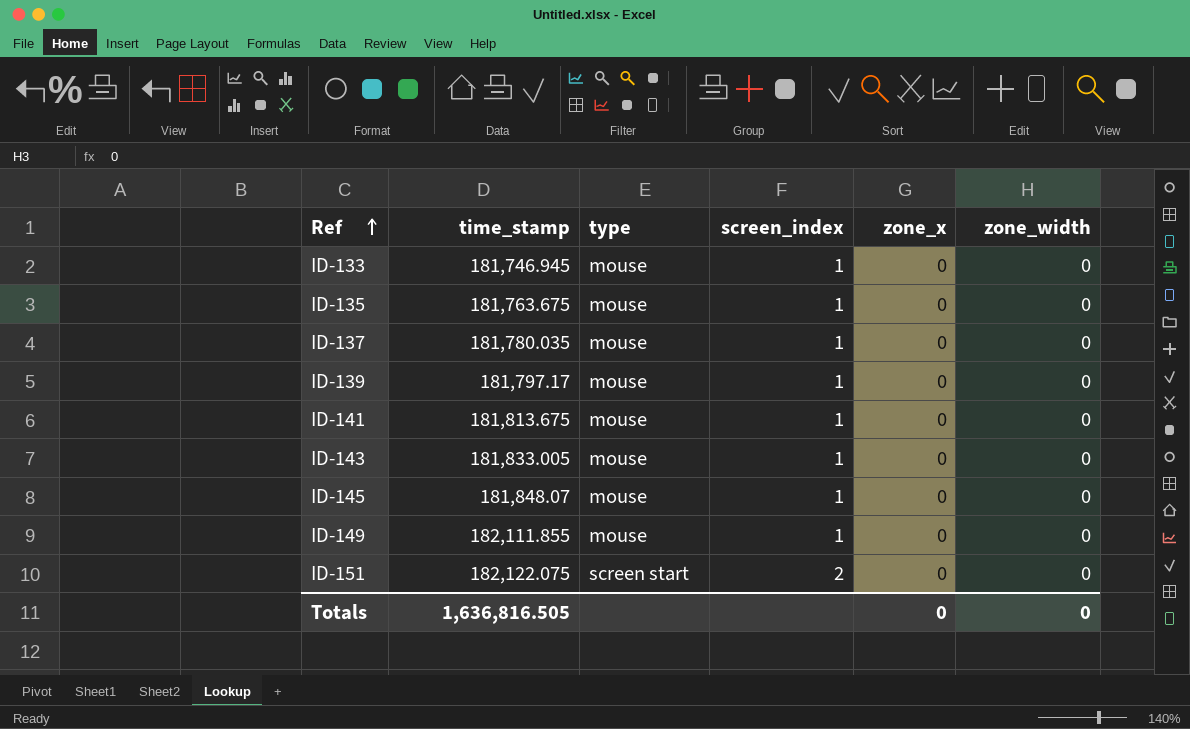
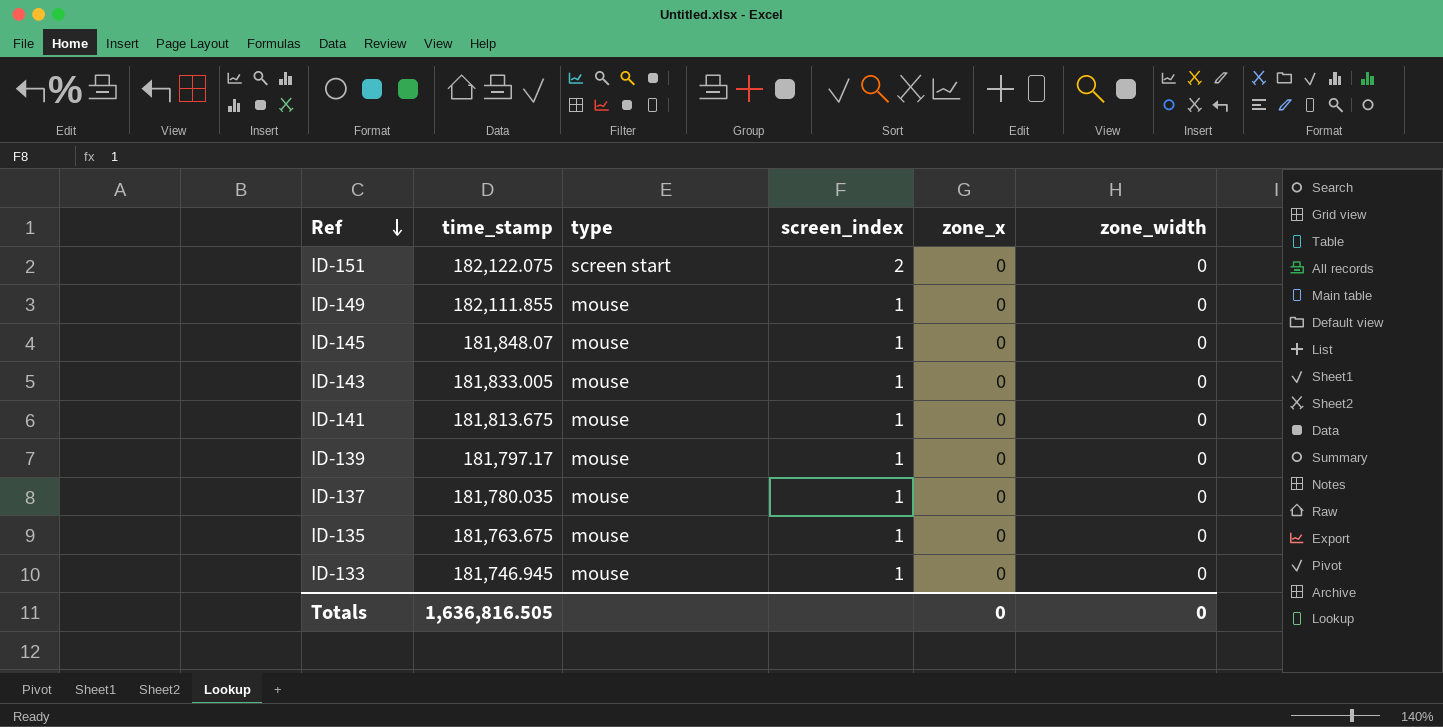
row order: Ref ascending -> Ref descending

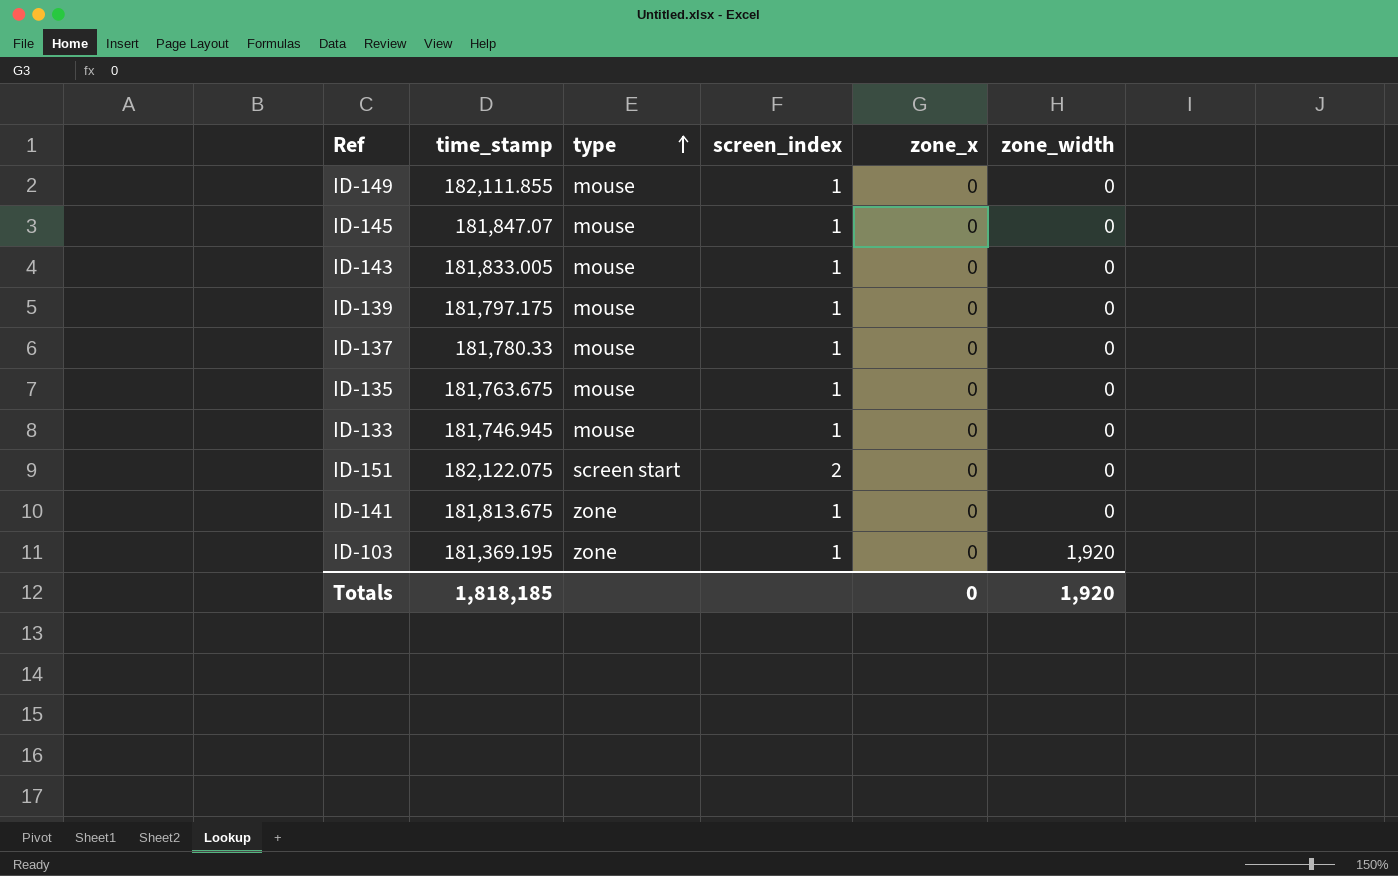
row order: Ref descending -> type ascending
ID-145 | time_stamp: 181,848.07 -> 181,847.07
ID-139 | time_stamp: 181,797.17 -> 181,797.175
ID-137 | time_stamp: 181,780.035 -> 181,780.33
ID-141 | type: mouse -> zone
row ID-103: none -> 181,369.195 | zone | 1 | 0 | 1,920
Totals | time_stamp: 1,636,816.505 -> 1,818,185
Totals | zone_width: 0 -> 1,920

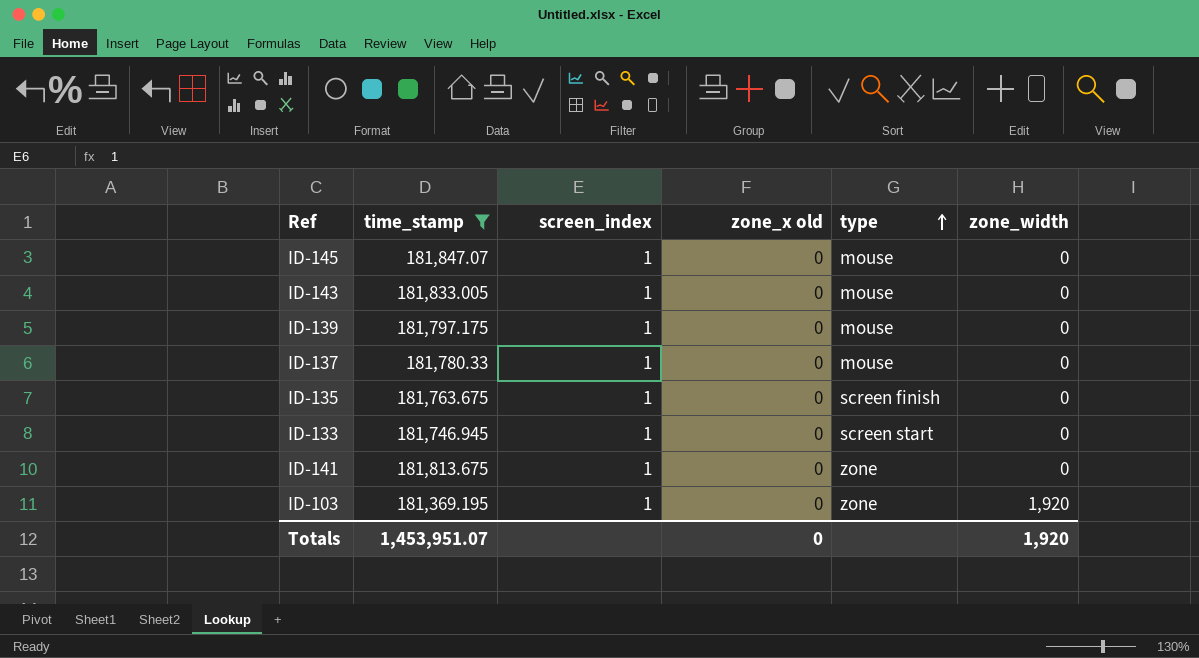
filter: none -> time_stamp <= 181,847.07
column name: zone_x -> zone_x old
column type | position: 3 -> 5
ID-135 | type: mouse -> screen finish
ID-133 | type: mouse -> screen start
Totals | time_stamp: 1,818,185 -> 1,453,951.07

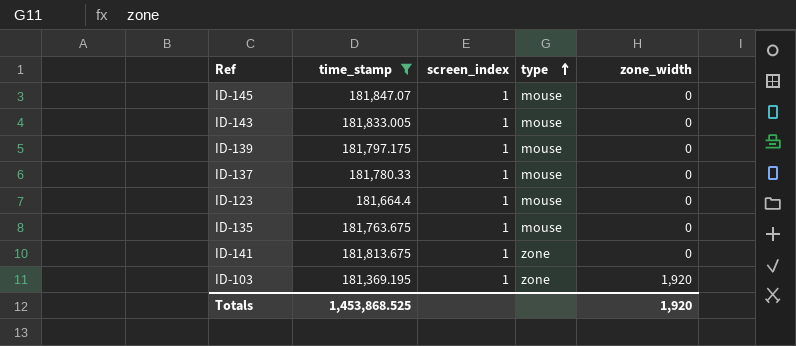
column zone_x old | position: 4 -> none
row ID-133: 181,746.945 | 1 | 0 | screen start | 0 -> none
row ID-123: none -> 181,664.4 | 1 | mouse | 0
ID-135 | type: screen finish -> mouse
Totals | time_stamp: 1,453,951.07 -> 1,453,868.525

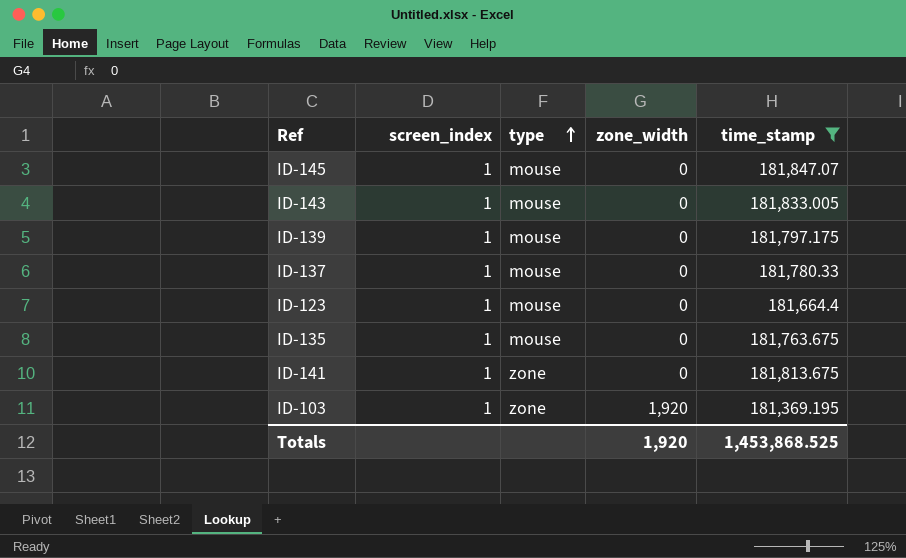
column time_stamp | position: 2 -> 5

